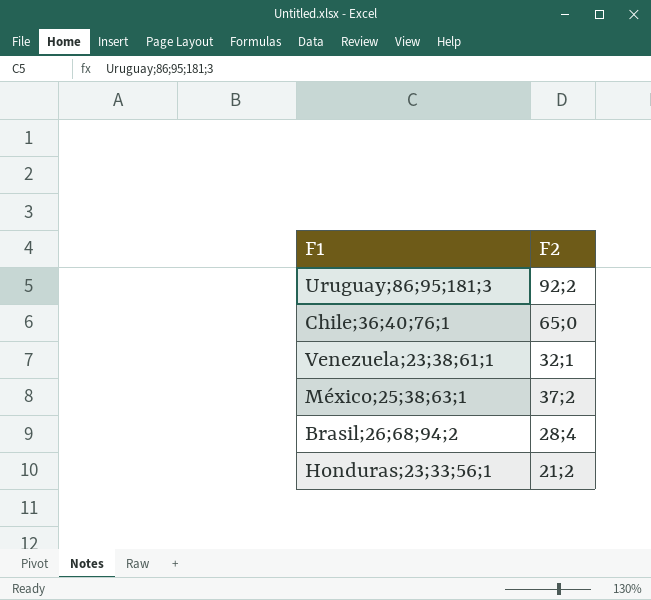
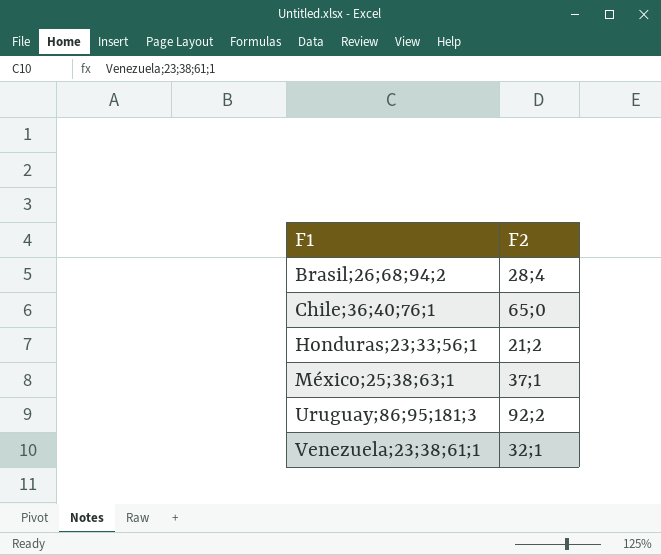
row order: none -> F1 ascending
México;25;38;63;1 | F2: 37;2 -> 37;1

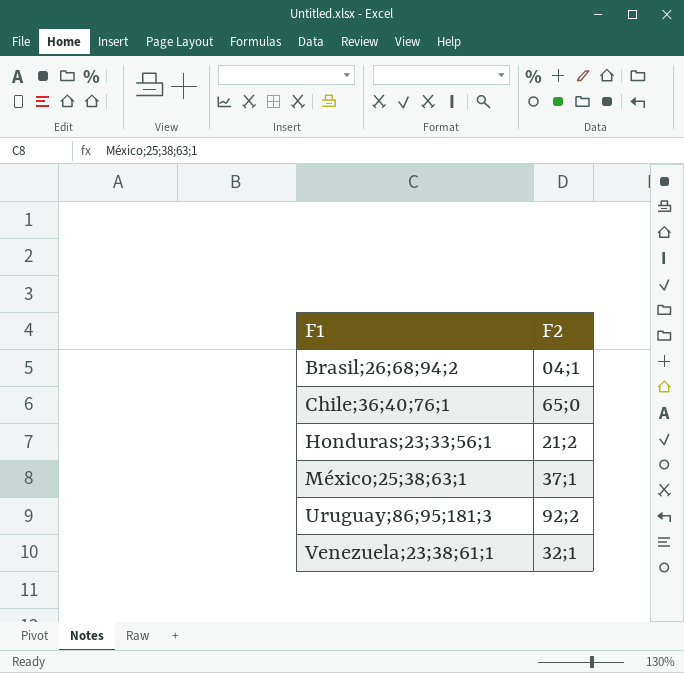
Brasil;26;68;94;2 | F2: 28;4 -> 04;1

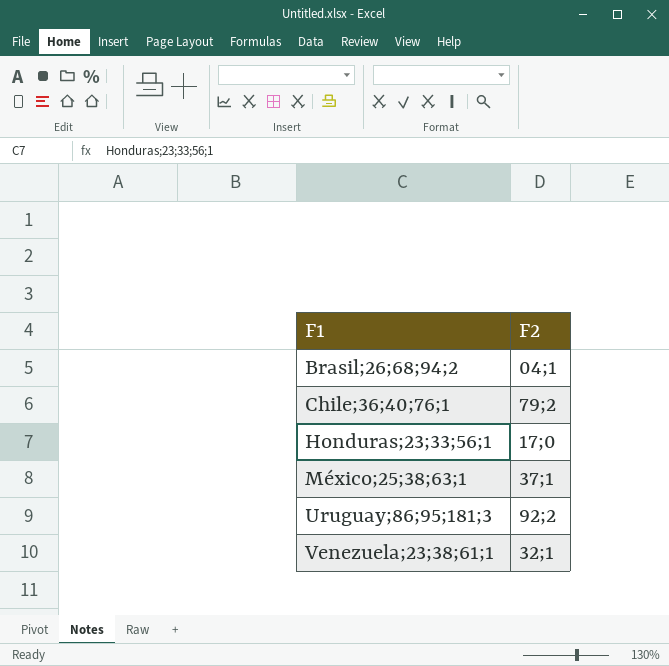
Chile;36;40;76;1 | F2: 65;0 -> 79;2
Honduras;23;33;56;1 | F2: 21;2 -> 17;0

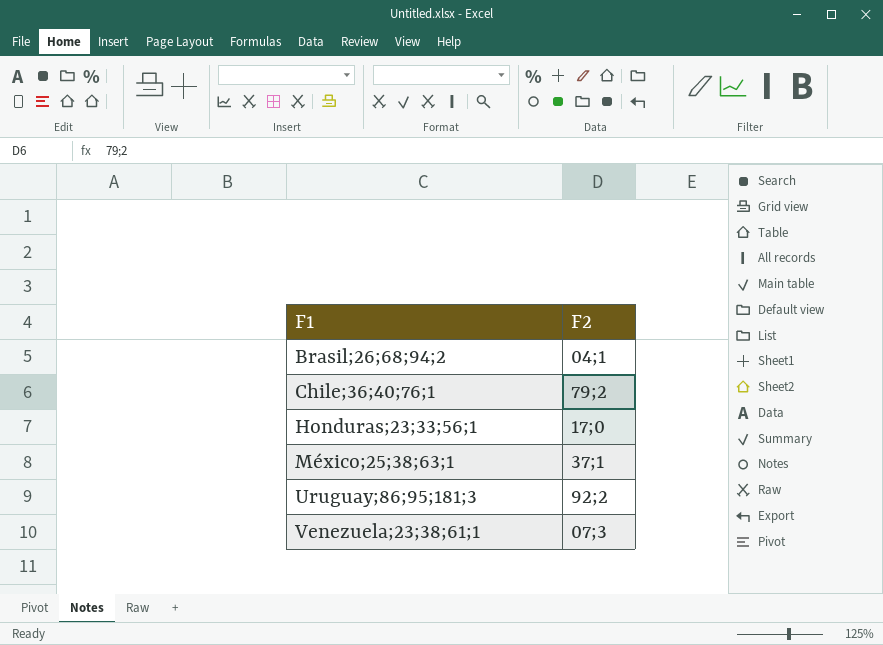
Venezuela;23;38;61;1 | F2: 32;1 -> 07;3

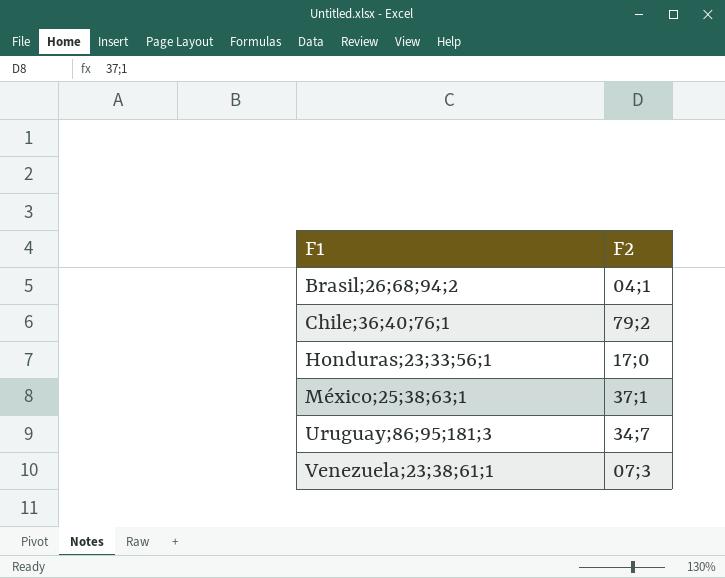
Uruguay;86;95;181;3 | F2: 92;2 -> 34;7

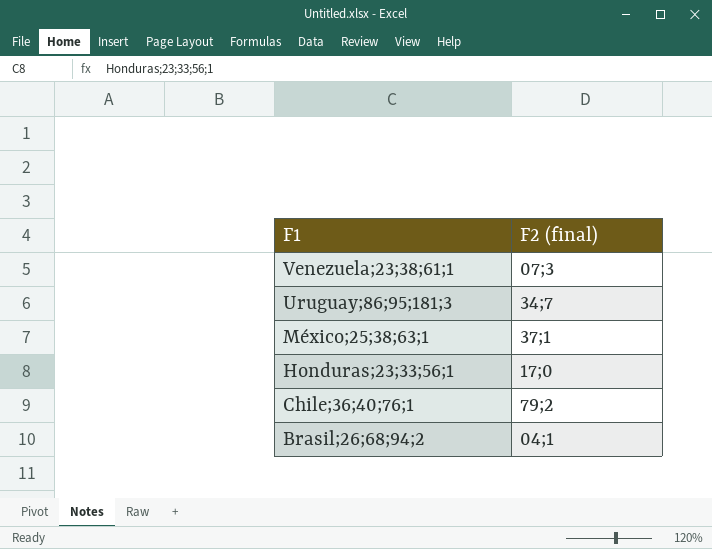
row order: F1 ascending -> F1 descending
column name: F2 -> F2 (final)

